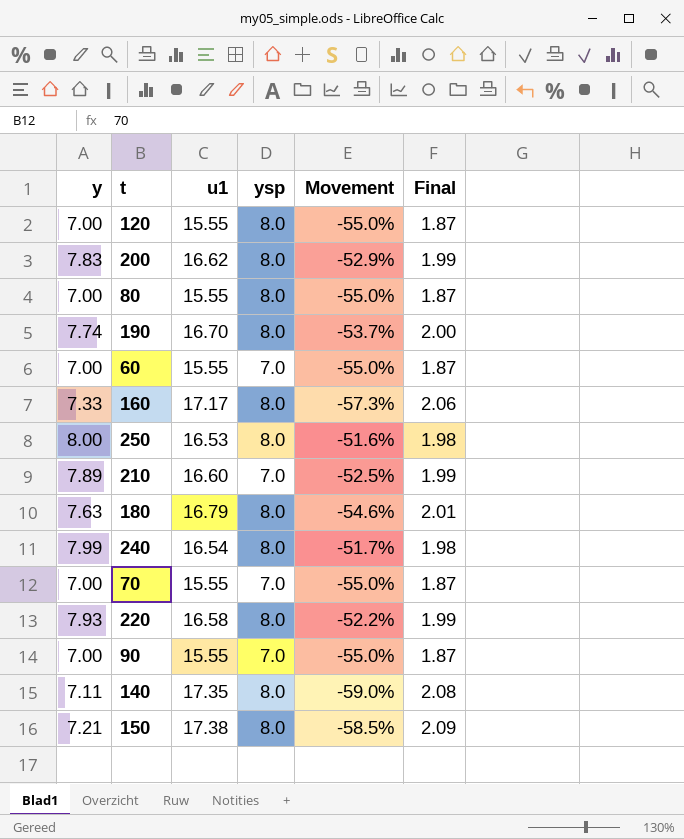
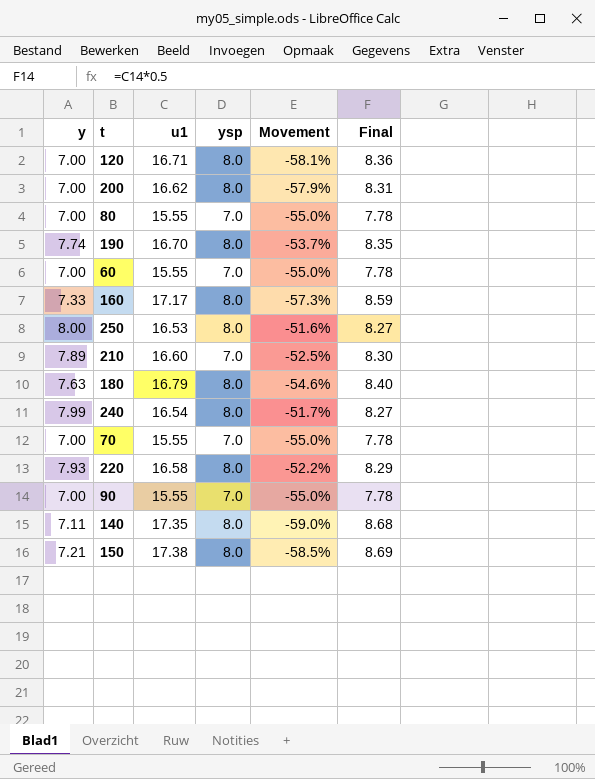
column Final | formula: [u1] * 0.12 -> [u1] * 0.5
120 | u1: 15.55 -> 16.71
120 | Movement: -55.0% -> -58.1%
200 | y: 7.83 -> 7.00
200 | Movement: -52.9% -> -57.9%
80 | ysp: 8.0 -> 7.0

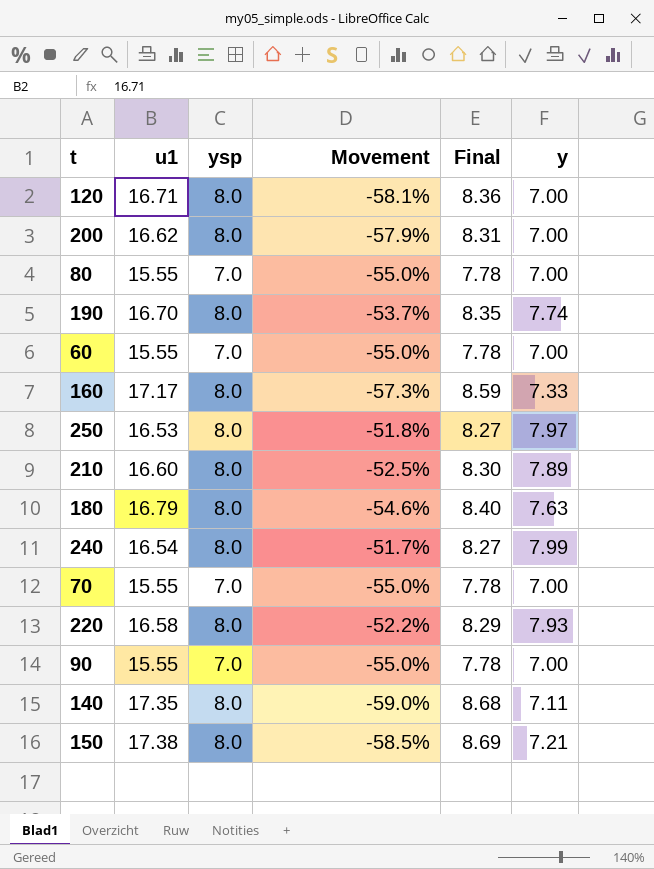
column y | position: 1 -> 6
250 | Movement: -51.6% -> -51.8%
250 | y: 8.00 -> 7.97
210 | ysp: 7.0 -> 8.0

